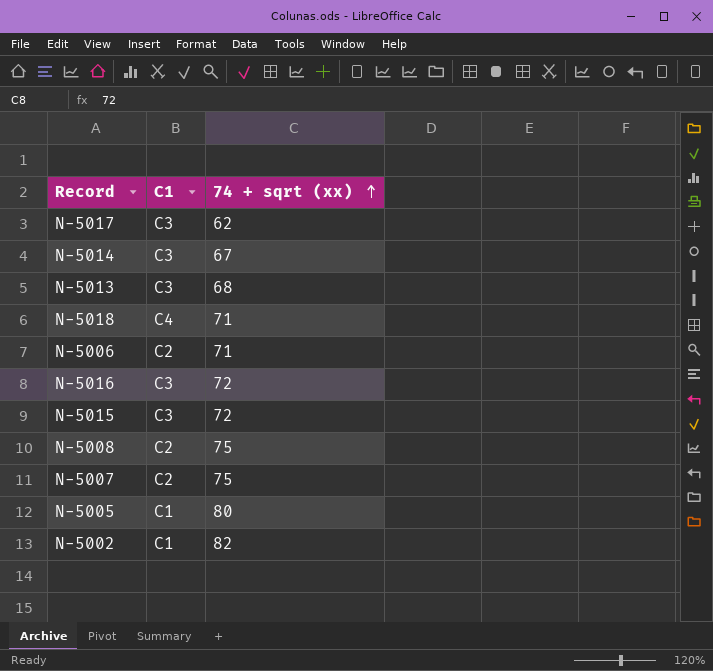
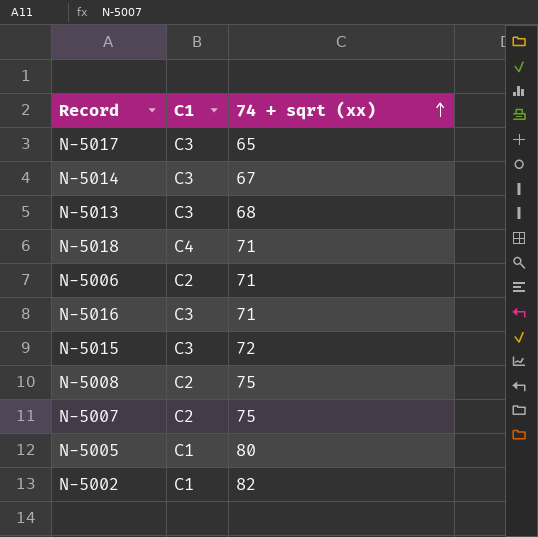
N-5017 | 74 + sqrt (xx): 62 -> 65
N-5016 | 74 + sqrt (xx): 72 -> 71

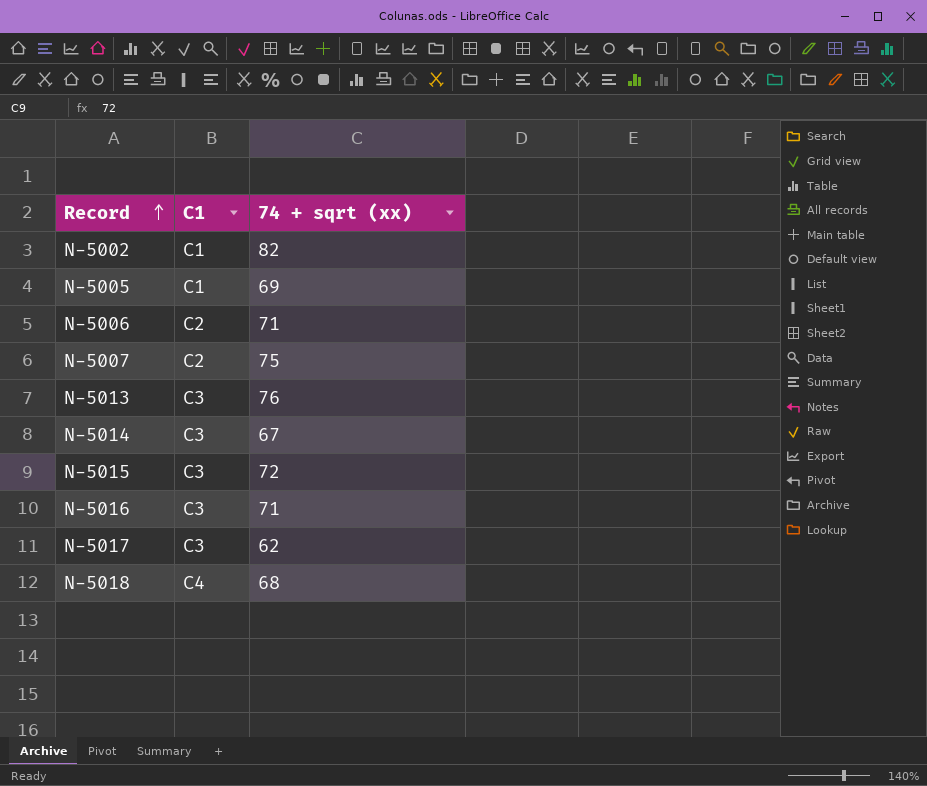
row order: 74 + sqrt (xx) ascending -> Record ascending
row N-5008: C2 | 75 -> none
N-5005 | 74 + sqrt (xx): 80 -> 69
N-5013 | 74 + sqrt (xx): 68 -> 76
N-5017 | 74 + sqrt (xx): 65 -> 62
N-5018 | 74 + sqrt (xx): 71 -> 68

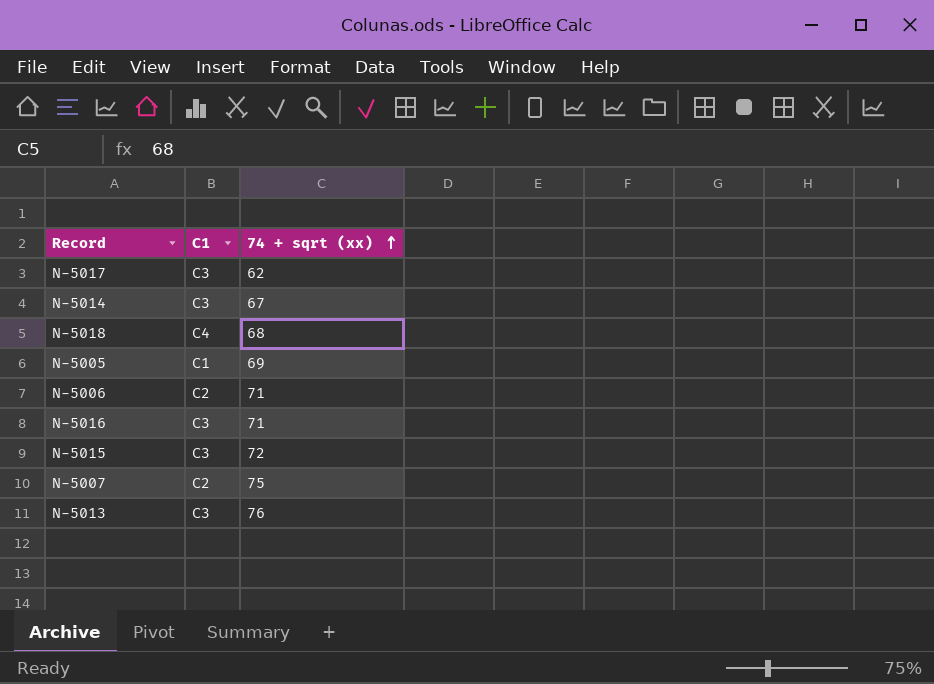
row order: Record ascending -> 74 + sqrt (xx) ascending
row N-5002: C1 | 82 -> none

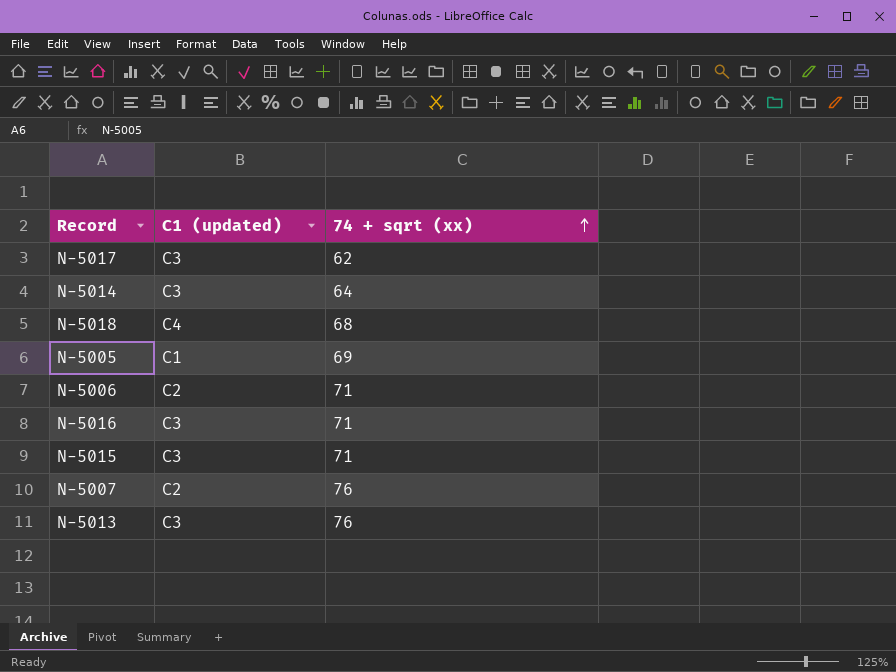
column name: C1 -> C1 (updated)
N-5014 | 74 + sqrt (xx): 67 -> 64
N-5015 | 74 + sqrt (xx): 72 -> 71
N-5007 | 74 + sqrt (xx): 75 -> 76

